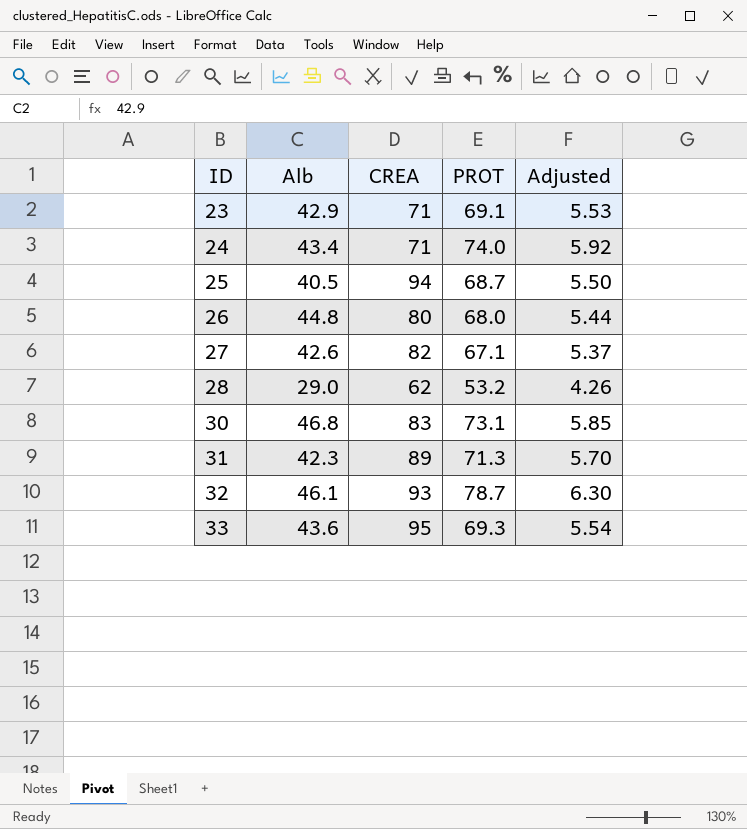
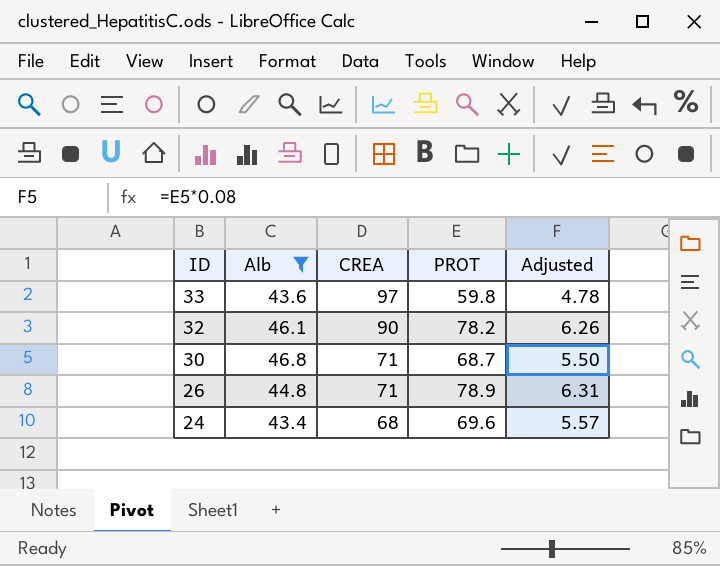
filter: none -> Alb >= 43.4
row order: ID ascending -> ID descending
33 | CREA: 95 -> 97
33 | PROT: 69.3 -> 59.8
33 | Adjusted: 5.54 -> 4.78
32 | CREA: 93 -> 90
32 | PROT: 78.7 -> 78.2
32 | Adjusted: 6.30 -> 6.26
30 | CREA: 83 -> 71
30 | PROT: 73.1 -> 68.7
30 | Adjusted: 5.85 -> 5.50
26 | CREA: 80 -> 71
26 | PROT: 68.0 -> 78.9
26 | Adjusted: 5.44 -> 6.31
24 | CREA: 71 -> 68
24 | PROT: 74.0 -> 69.6
24 | Adjusted: 5.92 -> 5.57

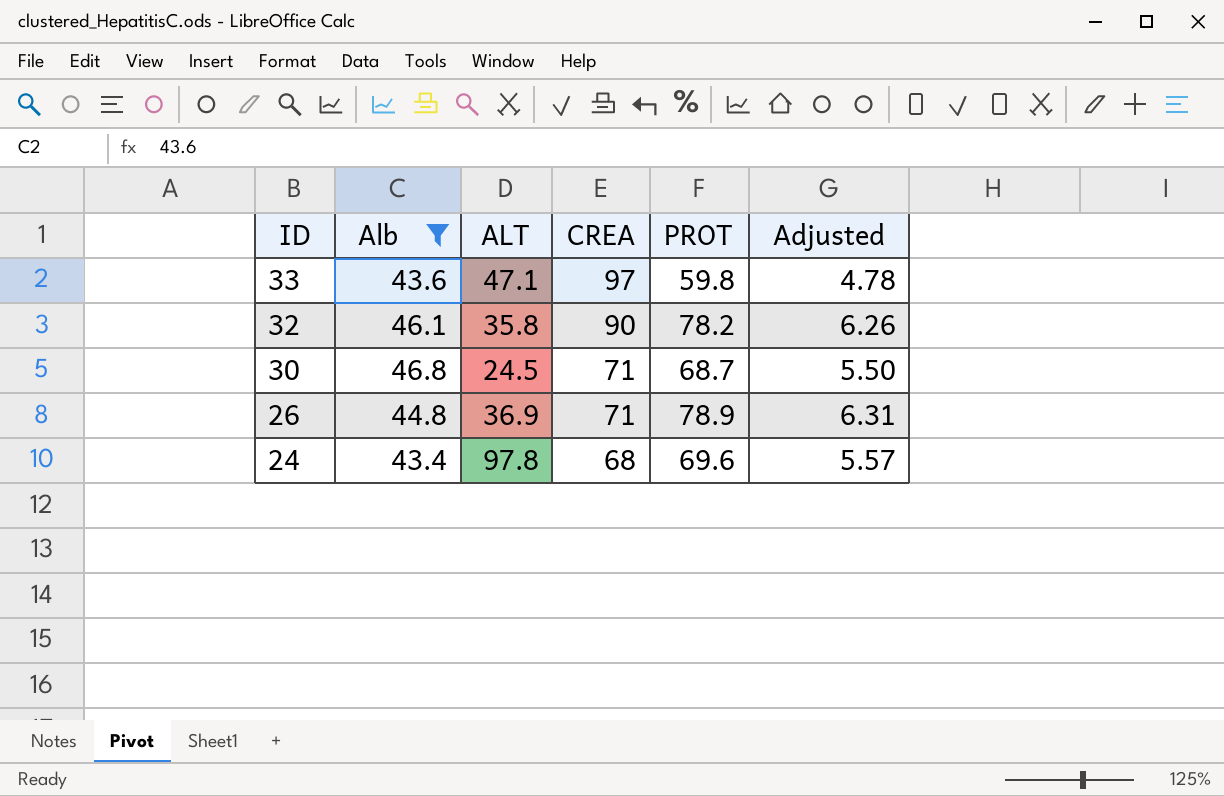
column ALT | position: none -> 3

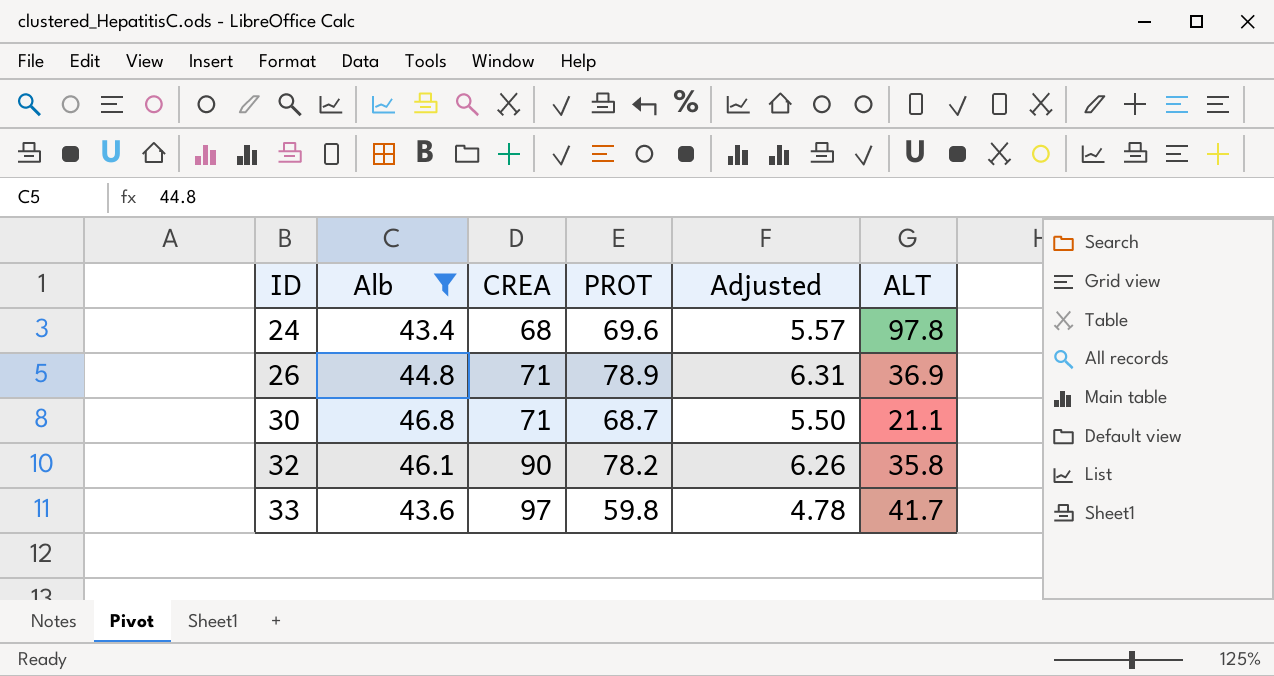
row order: ID descending -> ID ascending
column ALT | position: 3 -> 6
30 | ALT: 24.5 -> 21.1
33 | ALT: 47.1 -> 41.7

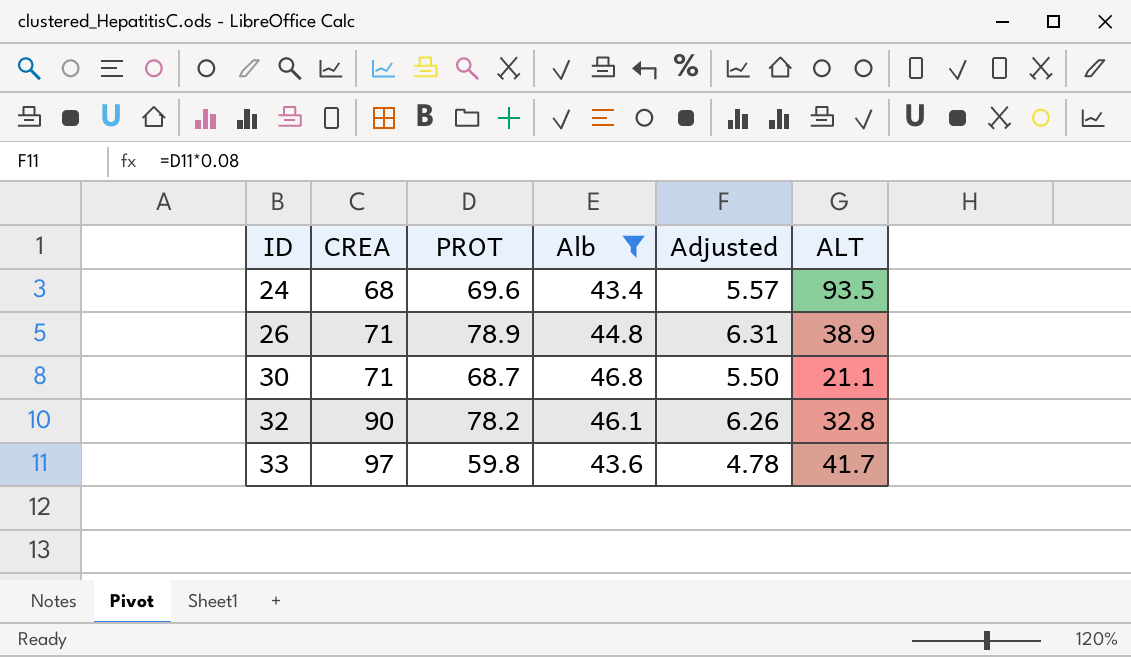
column Alb | position: 2 -> 4
24 | ALT: 97.8 -> 93.5
26 | ALT: 36.9 -> 38.9
32 | ALT: 35.8 -> 32.8

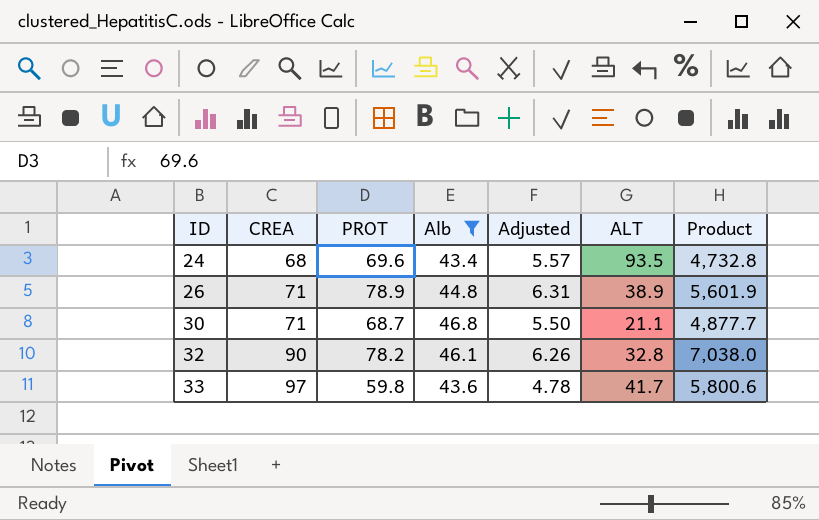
column Product | formula: none -> [CREA] * [PROT]

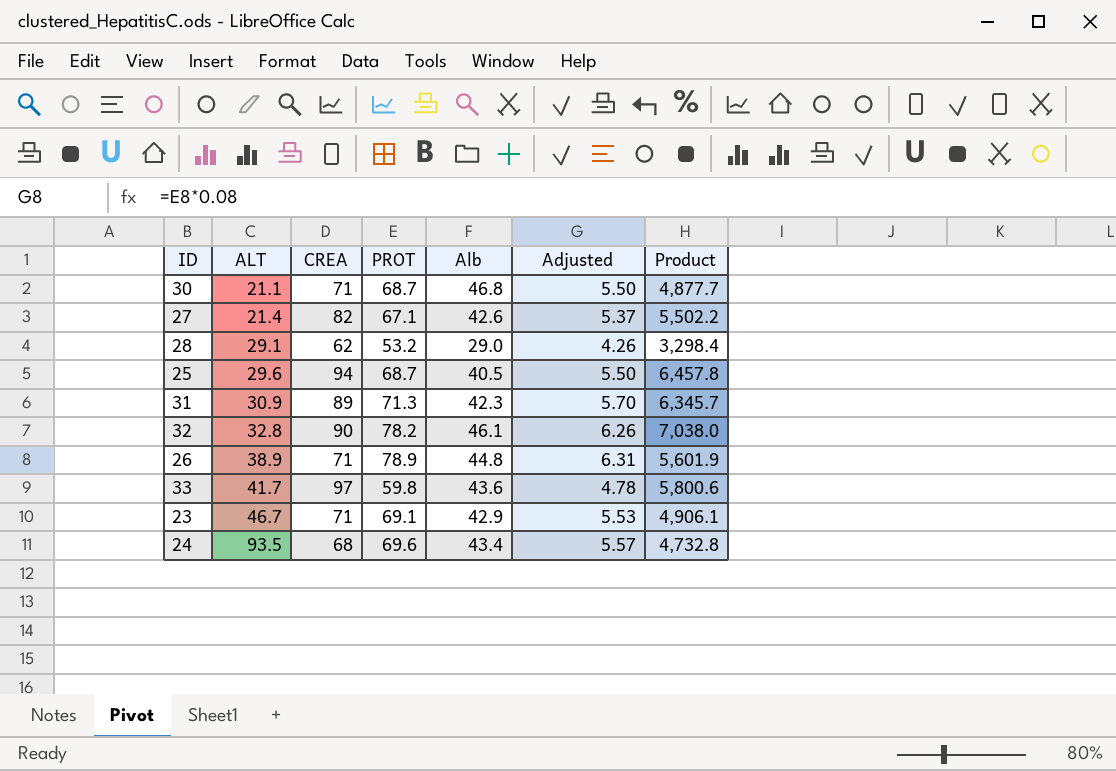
filter: Alb >= 43.4 -> none
row order: ID ascending -> ALT ascending
column ALT | position: 6 -> 2

